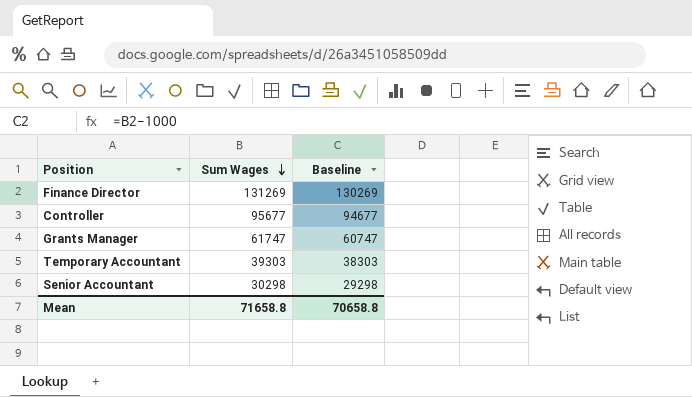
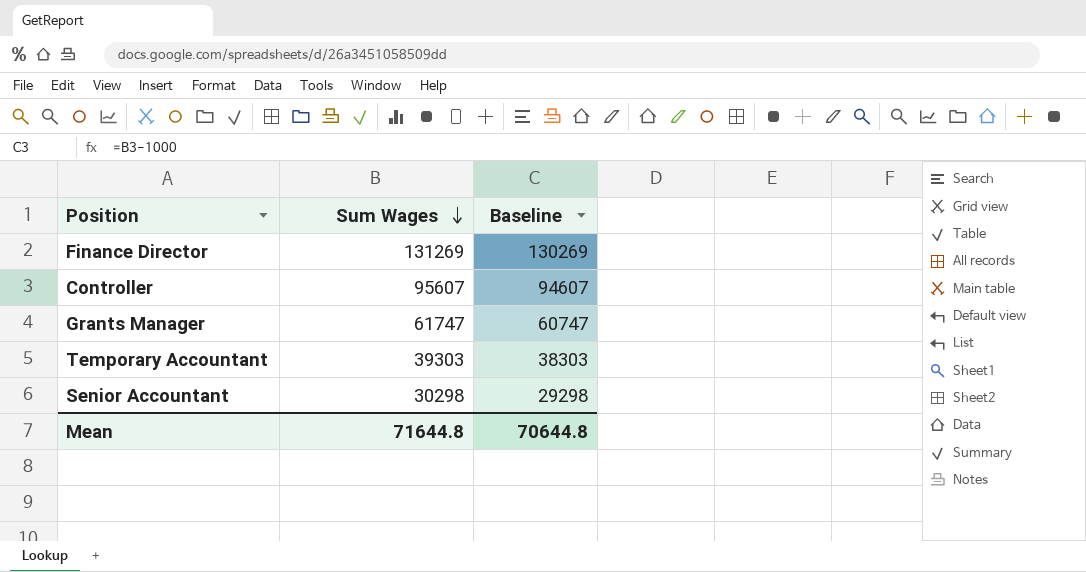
Controller | Sum Wages: 95677 -> 95607
Controller | Baseline: 94677 -> 94607
Mean | Sum Wages: 71658.8 -> 71644.8
Mean | Baseline: 70658.8 -> 70644.8

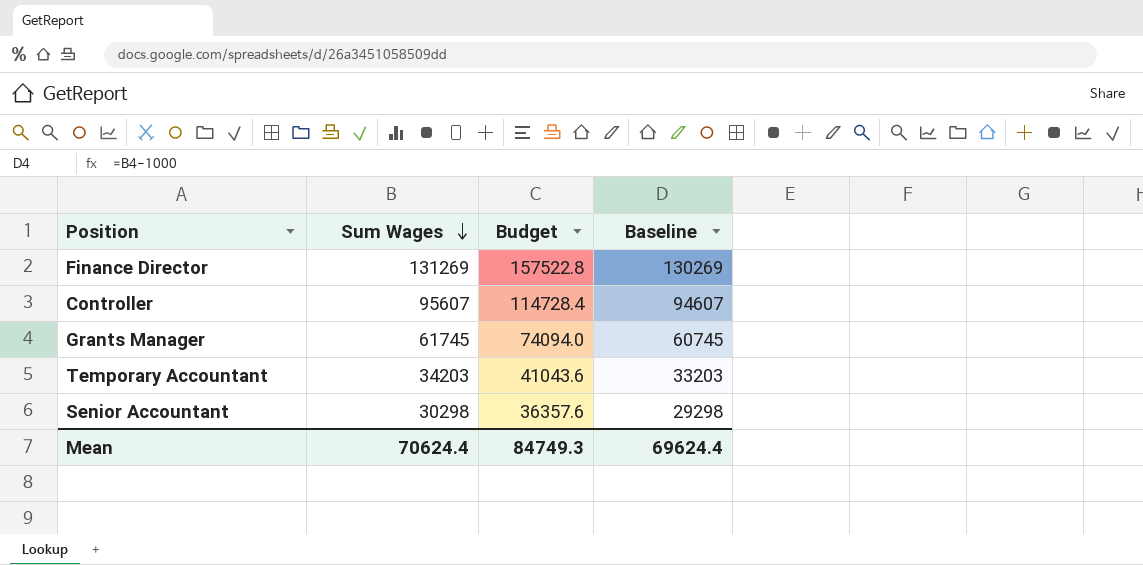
column Budget | formula: none -> [Sum Wages] * 1.2
Grants Manager | Sum Wages: 61747 -> 61745
Grants Manager | Baseline: 60747 -> 60745
Temporary Accountant | Sum Wages: 39303 -> 34203
Temporary Accountant | Baseline: 38303 -> 33203
Mean | Sum Wages: 71644.8 -> 70624.4
Mean | Baseline: 70644.8 -> 69624.4

